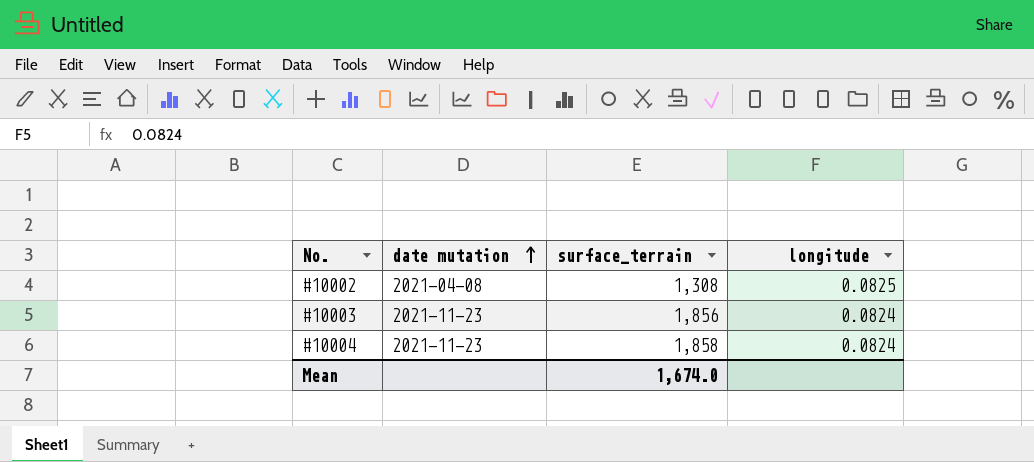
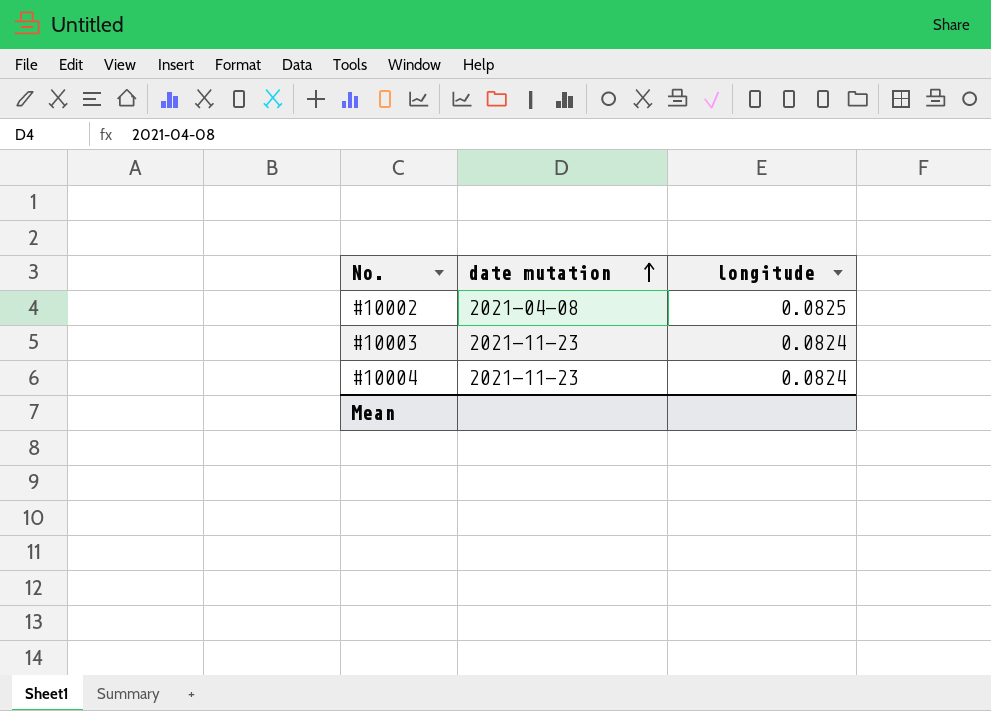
column surface_terrain | position: 3 -> none

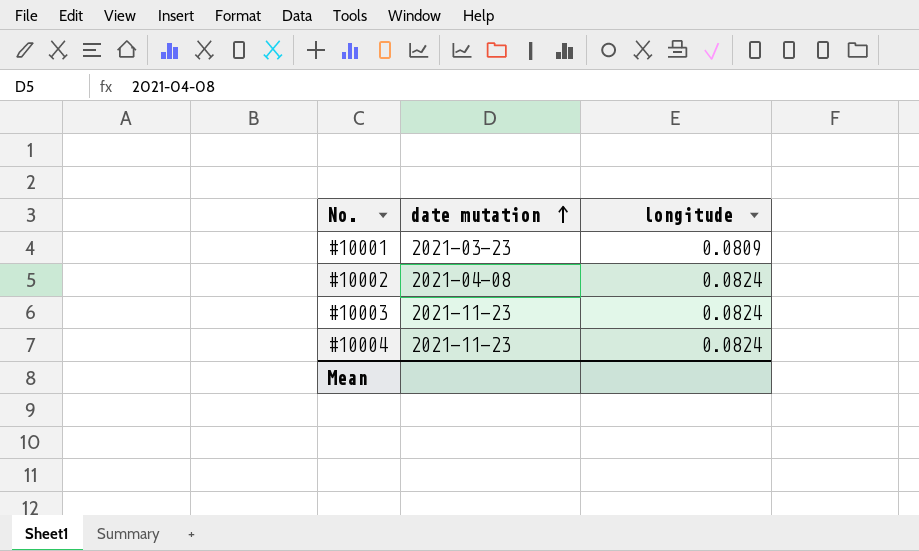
row #10001: none -> 2021-03-23 | 0.0809
#10002 | longitude: 0.0825 -> 0.0824

